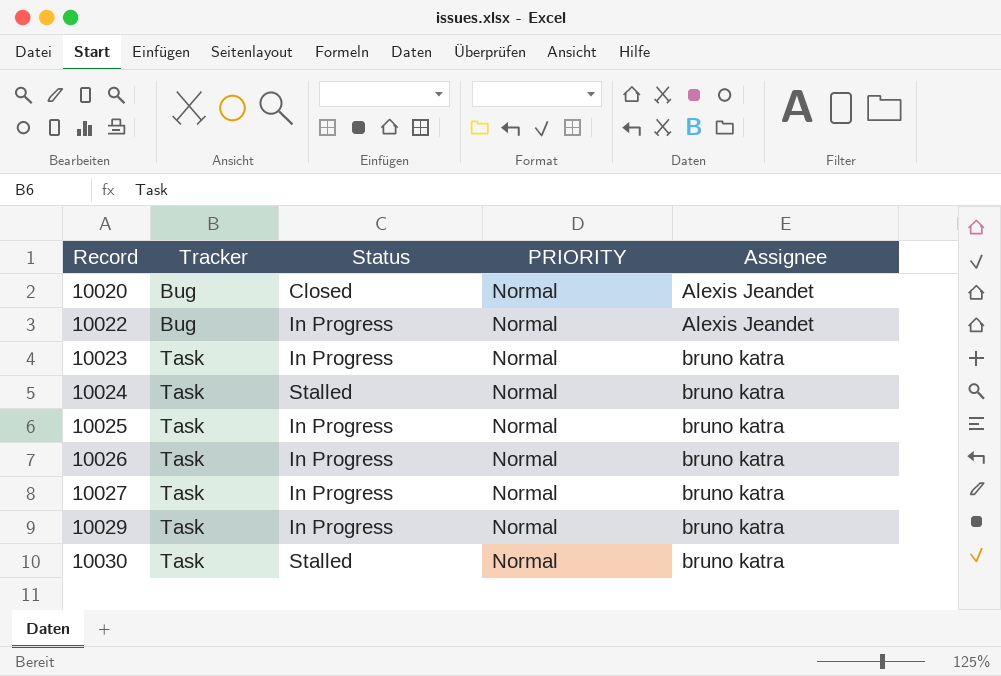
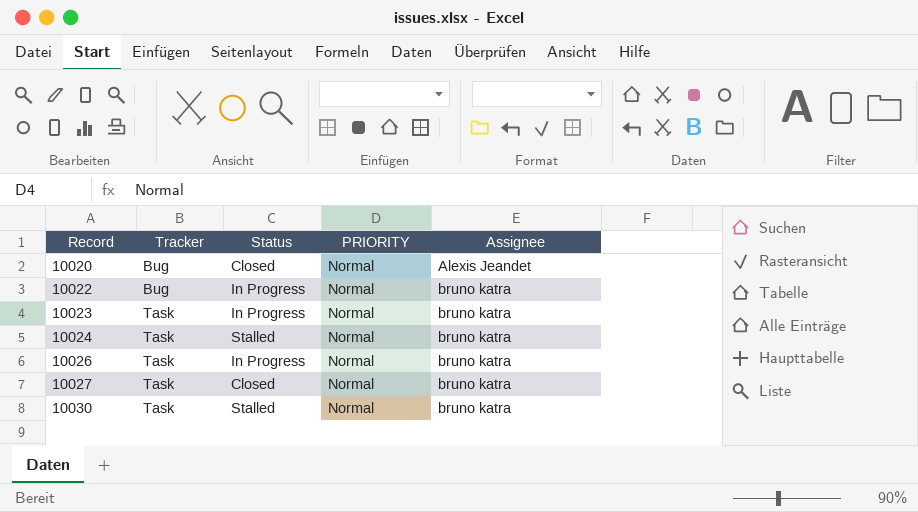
row 10025: Task | In Progress | Normal | bruno katra -> none
row 10029: Task | In Progress | Normal | bruno katra -> none
10022 | Assignee: Alexis Jeandet -> bruno katra
10027 | Status: In Progress -> Closed

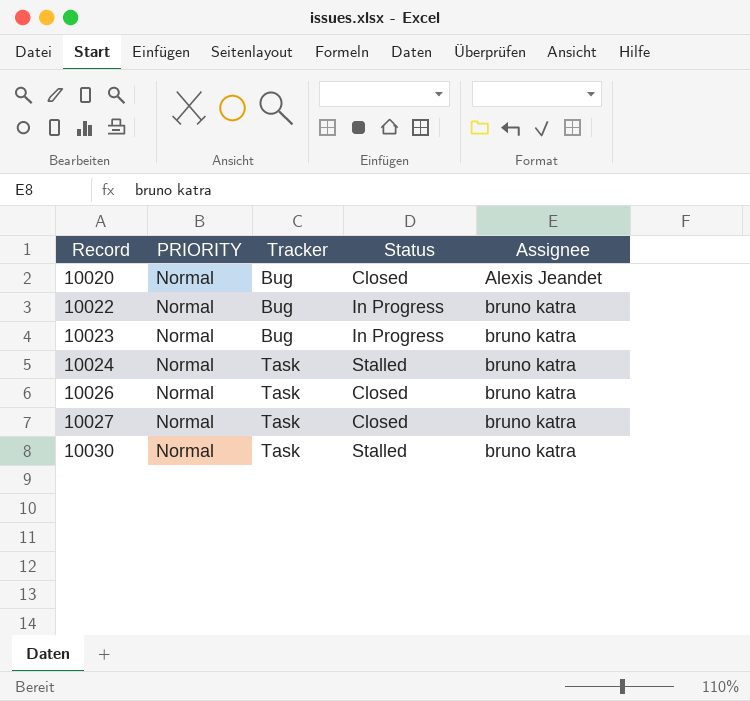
column PRIORITY | position: 4 -> 2
10023 | Tracker: Task -> Bug
10026 | Status: In Progress -> Closed

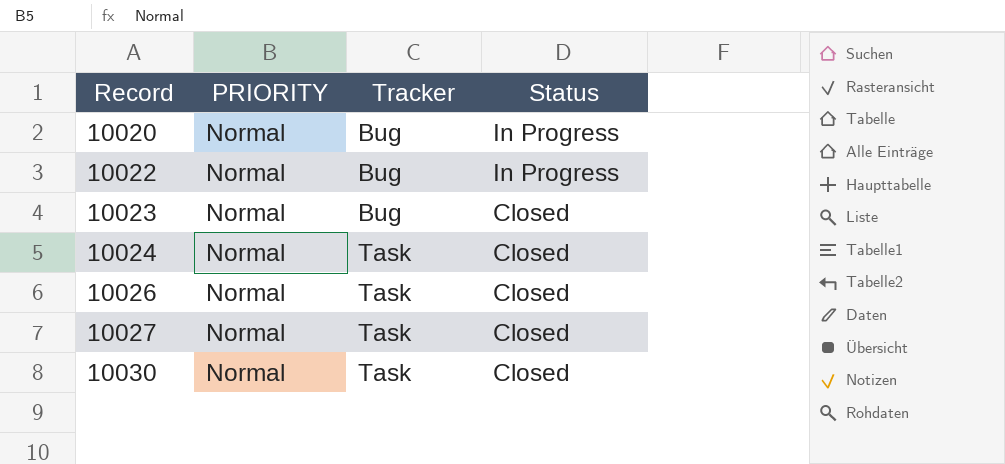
column Assignee | position: 5 -> none
10020 | Status: Closed -> In Progress
10023 | Status: In Progress -> Closed
10024 | Status: Stalled -> Closed
10030 | Status: Stalled -> Closed

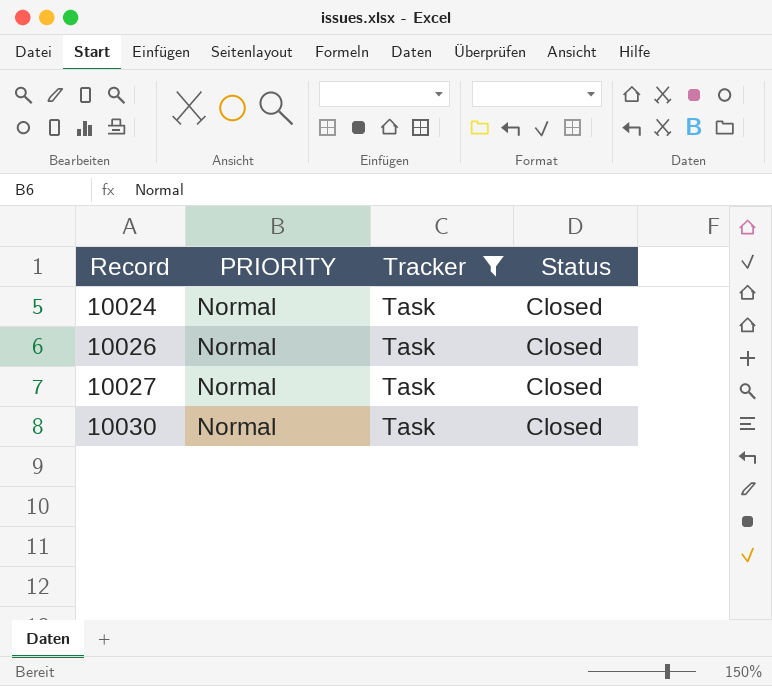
filter: none -> Tracker = Task

